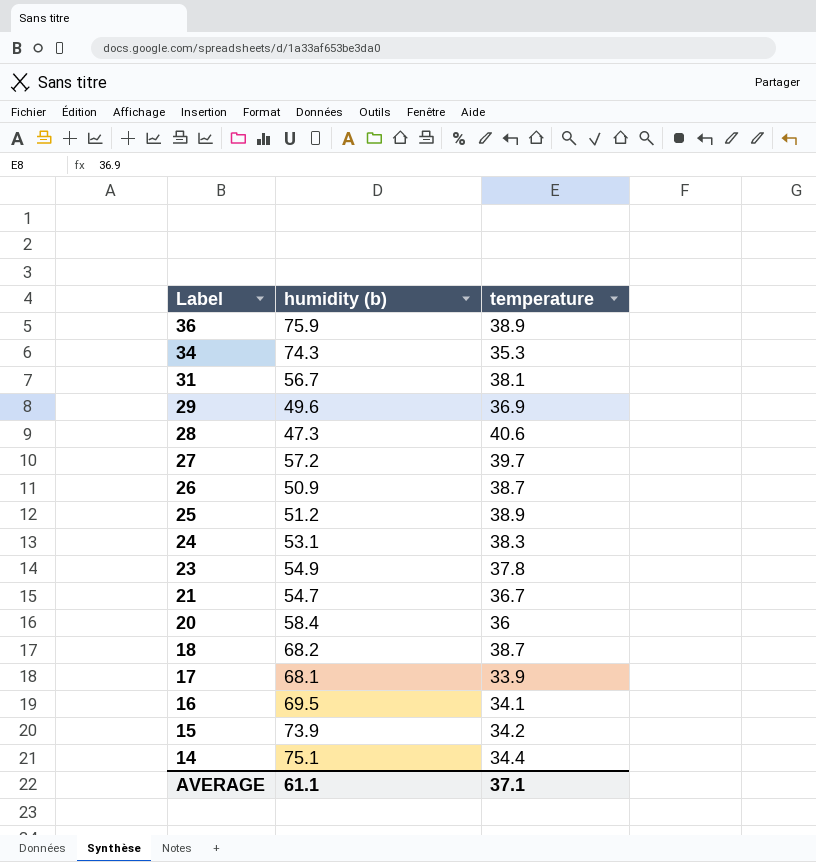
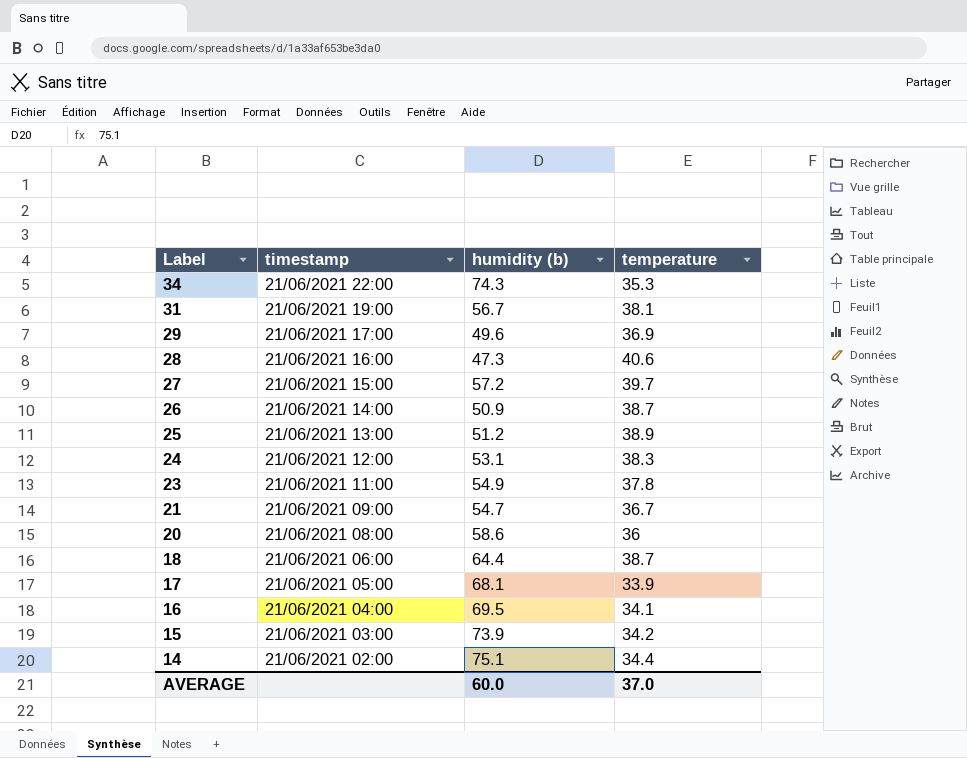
column timestamp | position: none -> 2
row 36: 75.9 | 38.9 -> none
20 | humidity (b): 58.4 -> 58.6
18 | humidity (b): 68.2 -> 64.4
AVERAGE | humidity (b): 61.1 -> 60.0
AVERAGE | temperature: 37.1 -> 37.0

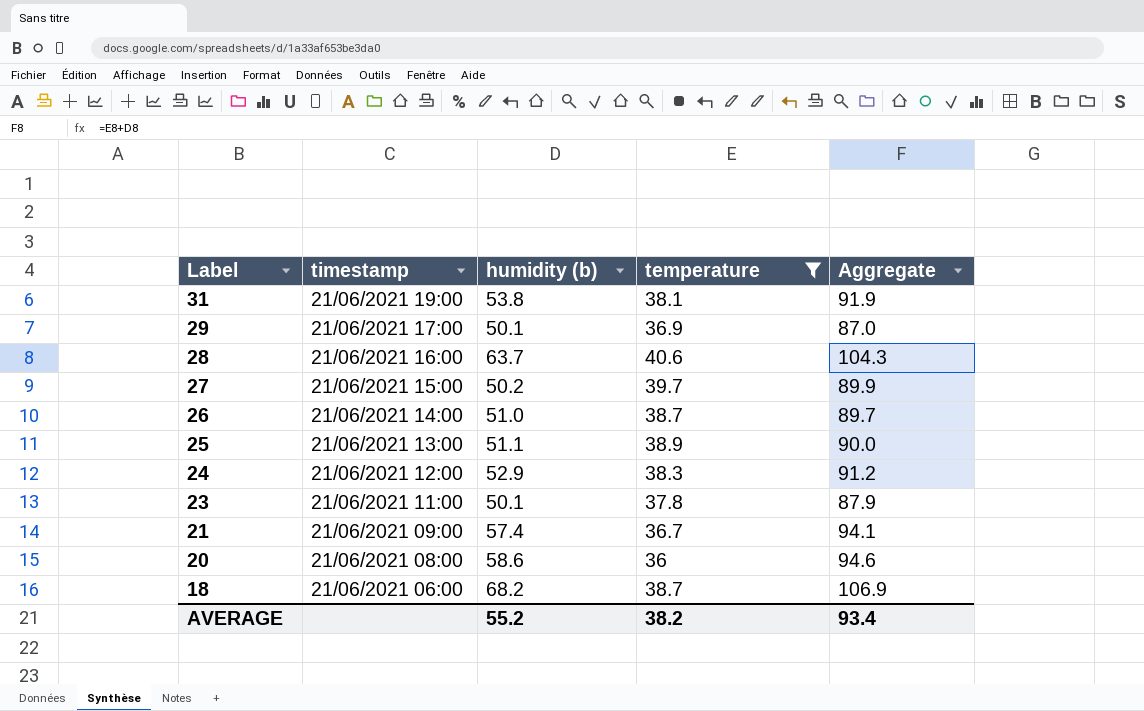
filter: none -> temperature >= 36
column Aggregate | formula: none -> [humidity (b)] + [temperature]
31 | humidity (b): 56.7 -> 53.8
29 | humidity (b): 49.6 -> 50.1
28 | humidity (b): 47.3 -> 63.7
27 | humidity (b): 57.2 -> 50.2
26 | humidity (b): 50.9 -> 51.0
25 | humidity (b): 51.2 -> 51.1
24 | humidity (b): 53.1 -> 52.9
23 | humidity (b): 54.9 -> 50.1
21 | humidity (b): 54.7 -> 57.4
18 | humidity (b): 64.4 -> 68.2
AVERAGE | humidity (b): 60.0 -> 55.2
AVERAGE | temperature: 37.0 -> 38.2

